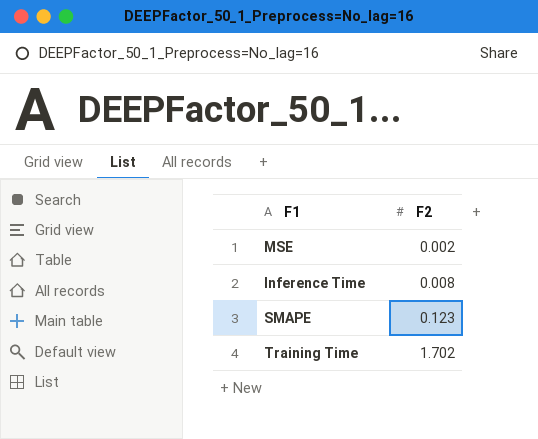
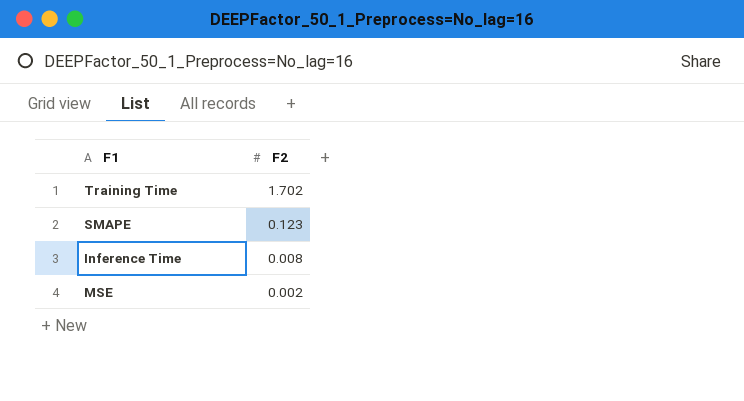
row order: F2 ascending -> F2 descending

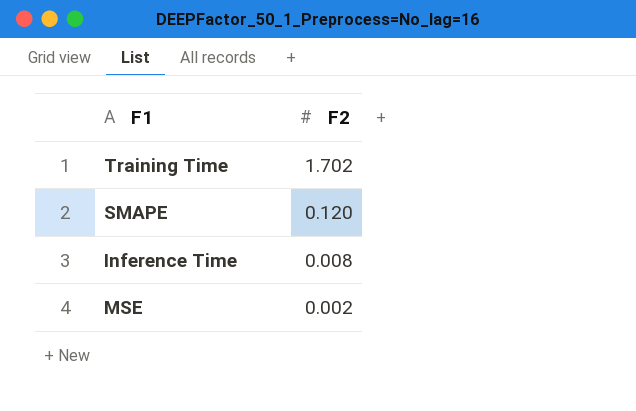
SMAPE | F2: 0.123 -> 0.120

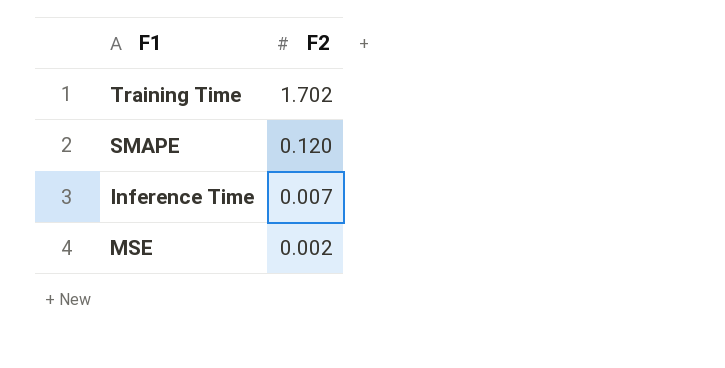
Inference Time | F2: 0.008 -> 0.007

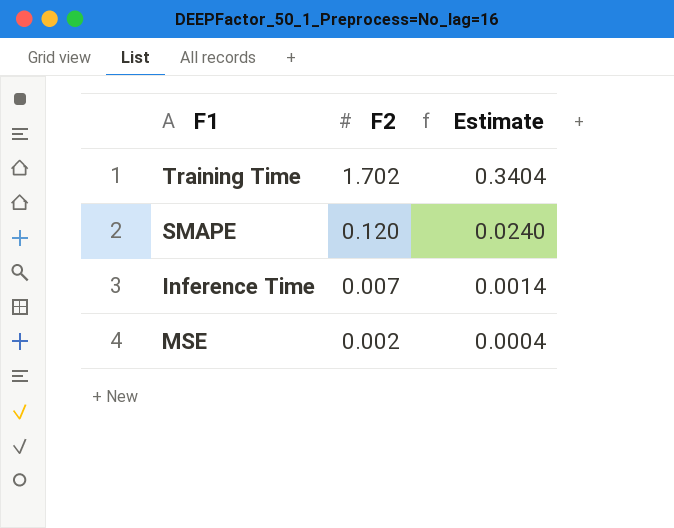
column Estimate | formula: none -> [F2] * 0.2

